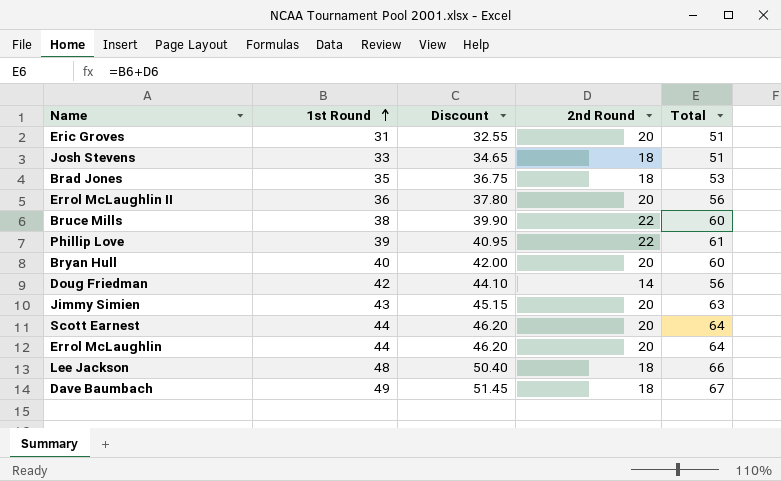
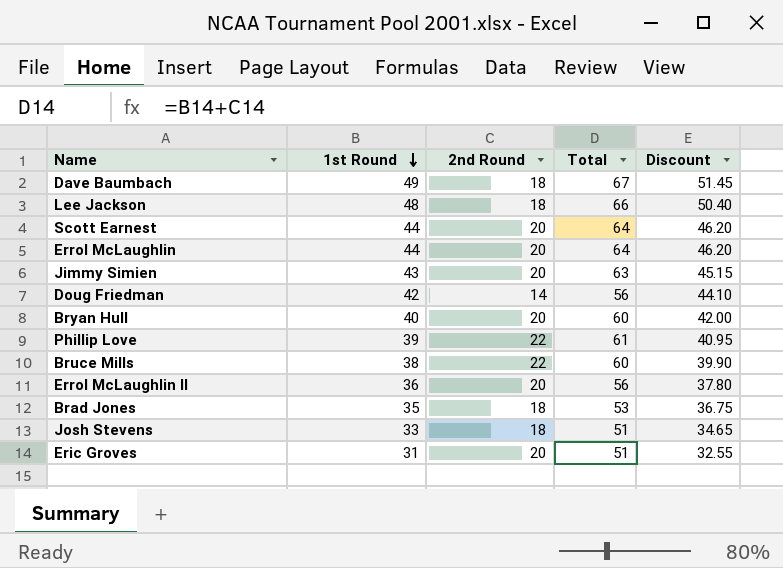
row order: 1st Round ascending -> 1st Round descending
column Discount | position: 3 -> 5

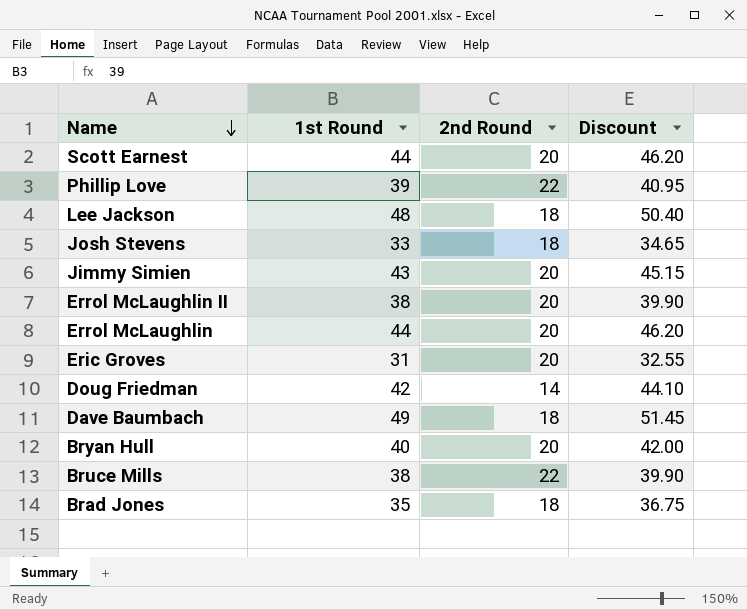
row order: 1st Round descending -> Name descending
column Total | formula: [1st Round] + [2nd Round] -> none
Errol McLaughlin II | 1st Round: 36 -> 38
Errol McLaughlin II | Discount: 37.80 -> 39.90

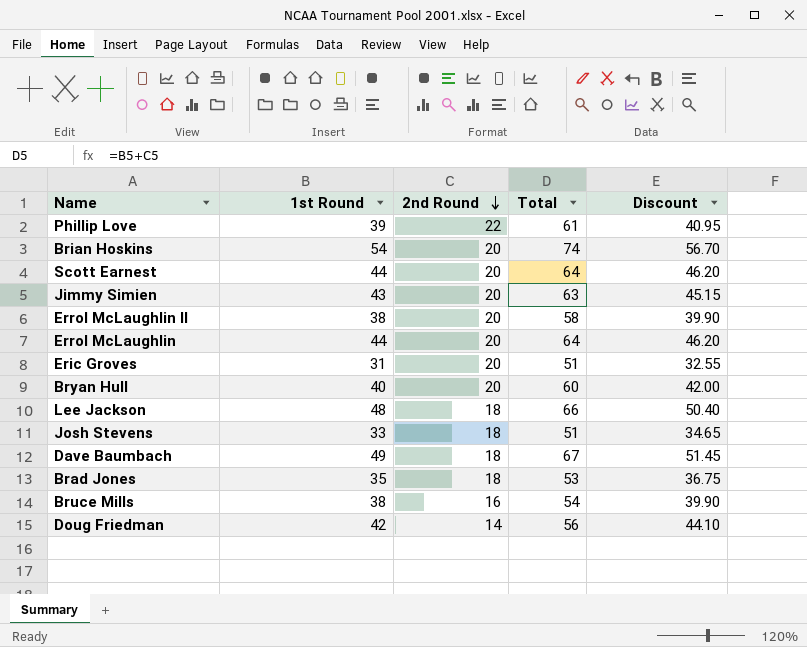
row order: Name descending -> 2nd Round descending
column Total | formula: none -> [1st Round] + [2nd Round]
row Brian Hoskins: none -> 54 | 20 | 74 | 56.70
Bruce Mills | 2nd Round: 22 -> 16

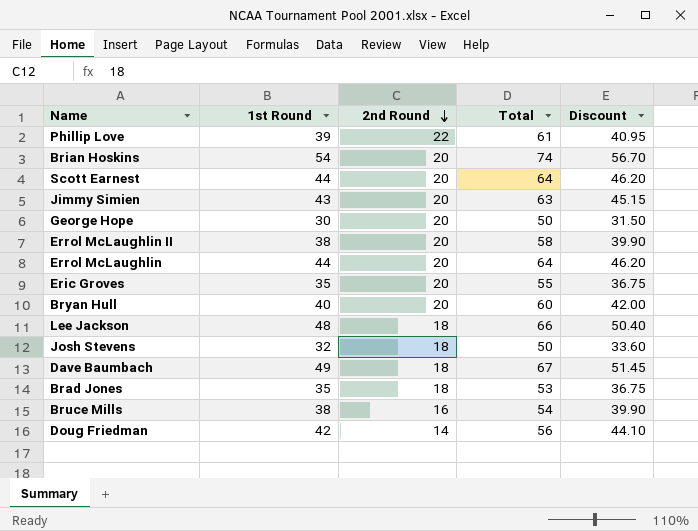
row George Hope: none -> 30 | 20 | 50 | 31.50
Eric Groves | 1st Round: 31 -> 35
Eric Groves | Total: 51 -> 55
Eric Groves | Discount: 32.55 -> 36.75
Josh Stevens | 1st Round: 33 -> 32
Josh Stevens | Total: 51 -> 50
Josh Stevens | Discount: 34.65 -> 33.60

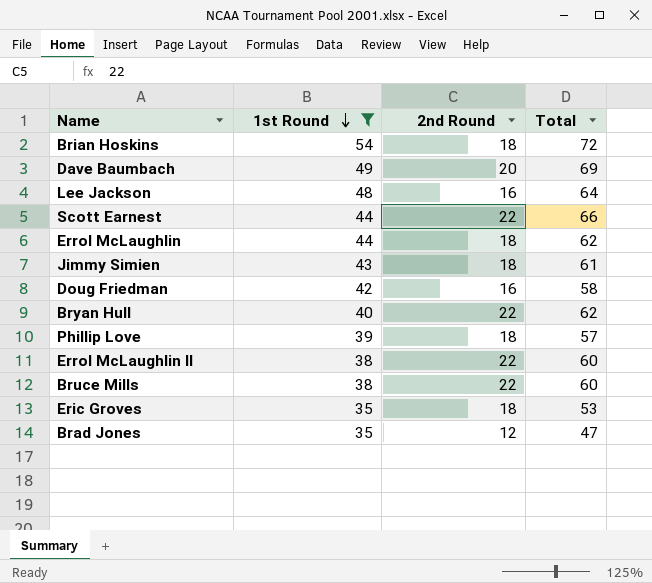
filter: none -> 1st Round >= 35
row order: 2nd Round descending -> 1st Round descending
column Discount | formula: [1st Round] * 1.05 -> none
Brian Hoskins | 2nd Round: 20 -> 18
Brian Hoskins | Total: 74 -> 72
Dave Baumbach | 2nd Round: 18 -> 20
Dave Baumbach | Total: 67 -> 69
Lee Jackson | 2nd Round: 18 -> 16
Lee Jackson | Total: 66 -> 64
Scott Earnest | 2nd Round: 20 -> 22
Scott Earnest | Total: 64 -> 66
Errol McLaughlin | 2nd Round: 20 -> 18
Errol McLaughlin | Total: 64 -> 62
Jimmy Simien | 2nd Round: 20 -> 18
Jimmy Simien | Total: 63 -> 61
Doug Friedman | 2nd Round: 14 -> 16
Doug Friedman | Total: 56 -> 58
Bryan Hull | 2nd Round: 20 -> 22
Bryan Hull | Total: 60 -> 62
Phillip Love | 2nd Round: 22 -> 18
Phillip Love | Total: 61 -> 57
Errol McLaughlin II | 2nd Round: 20 -> 22
Errol McLaughlin II | Total: 58 -> 60
Bruce Mills | 2nd Round: 16 -> 22
Bruce Mills | Total: 54 -> 60
Eric Groves | 2nd Round: 20 -> 18
Eric Groves | Total: 55 -> 53
Brad Jones | 2nd Round: 18 -> 12
Brad Jones | Total: 53 -> 47

